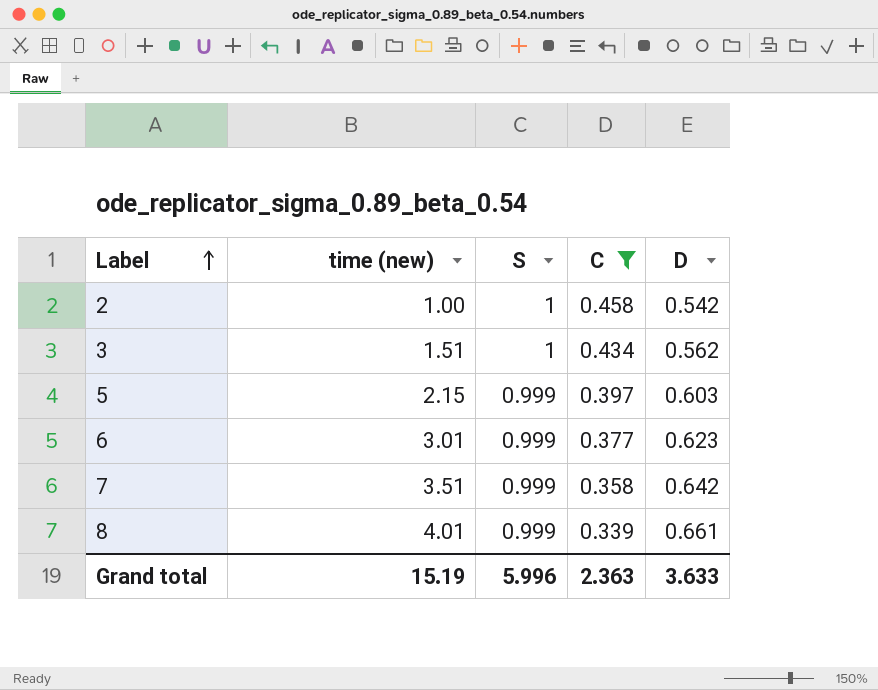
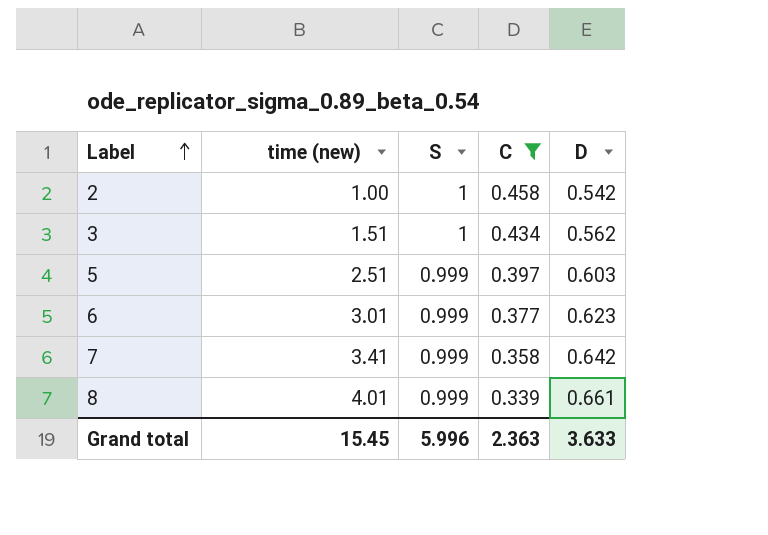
5 | time (new): 2.15 -> 2.51
7 | time (new): 3.51 -> 3.41
Grand total | time (new): 15.19 -> 15.45

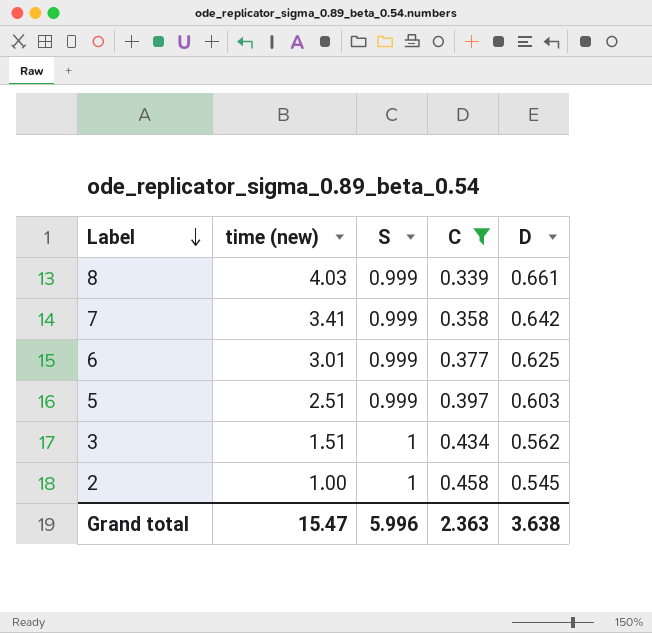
row order: Label ascending -> Label descending
8 | time (new): 4.01 -> 4.03
6 | D: 0.623 -> 0.625
2 | D: 0.542 -> 0.545
Grand total | time (new): 15.45 -> 15.47
Grand total | D: 3.633 -> 3.638

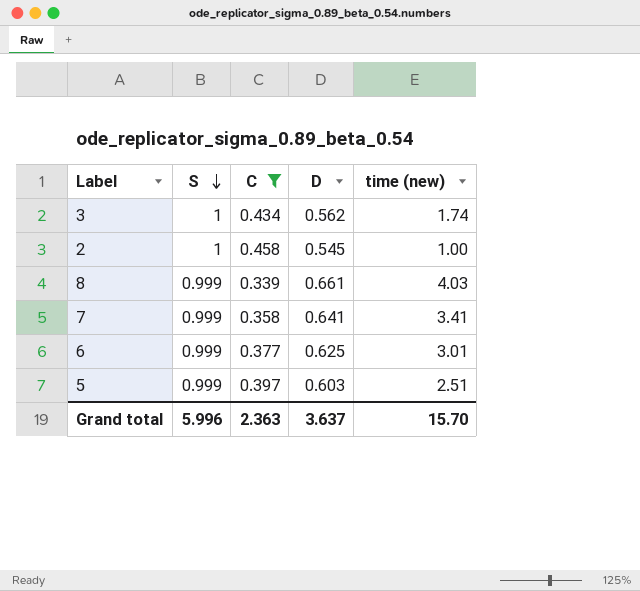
row order: Label descending -> S descending
column time (new) | position: 2 -> 5
3 | time (new): 1.51 -> 1.74
7 | D: 0.642 -> 0.641
Grand total | D: 3.638 -> 3.637
Grand total | time (new): 15.47 -> 15.70

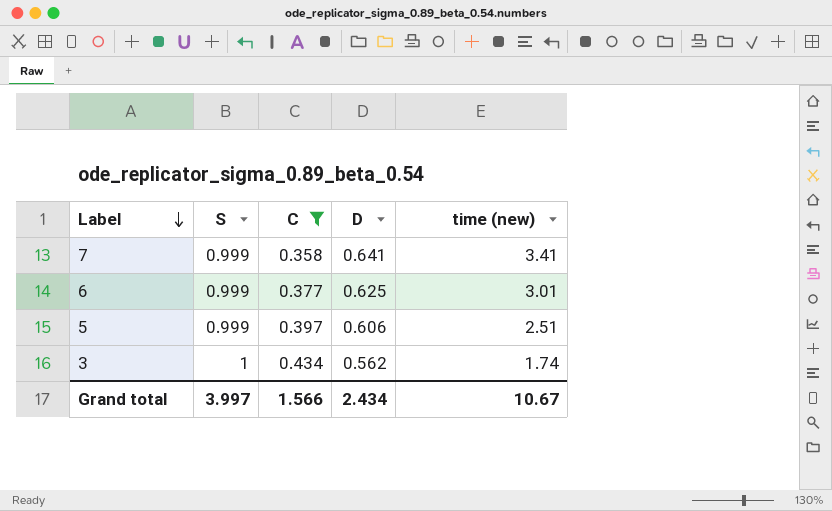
row order: S descending -> Label descending
row 2: 1 | 0.458 | 0.545 | 1.00 -> none
row 8: 0.999 | 0.339 | 0.661 | 4.03 -> none
5 | D: 0.603 -> 0.606
Grand total | S: 5.996 -> 3.997
Grand total | C: 2.363 -> 1.566
Grand total | D: 3.637 -> 2.434
Grand total | time (new): 15.70 -> 10.67

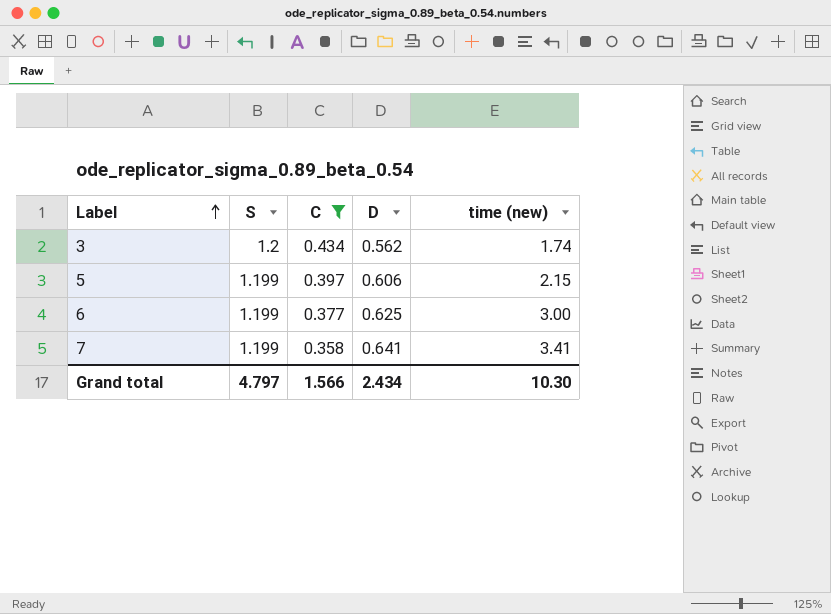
row order: Label descending -> Label ascending
3 | S: 1 -> 1.2
5 | S: 0.999 -> 1.199
5 | time (new): 2.51 -> 2.15
6 | S: 0.999 -> 1.199
6 | time (new): 3.01 -> 3.00
7 | S: 0.999 -> 1.199
Grand total | S: 3.997 -> 4.797
Grand total | time (new): 10.67 -> 10.30

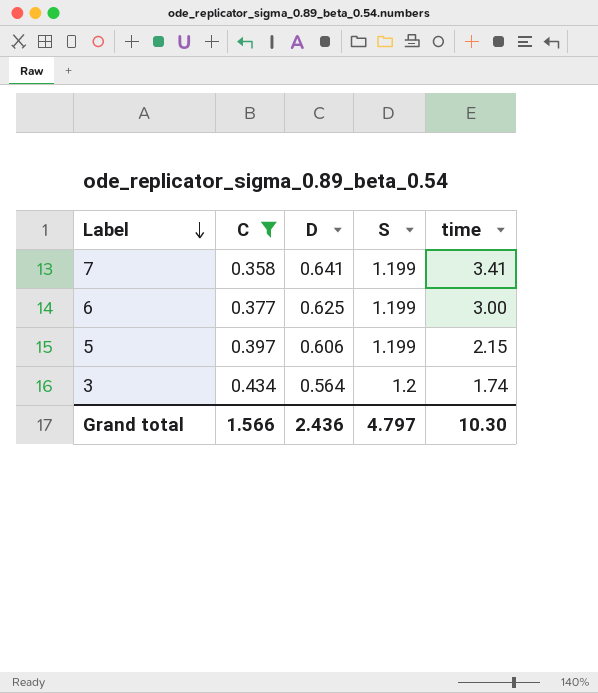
row order: Label ascending -> Label descending
column S | position: 2 -> 4
column name: time (new) -> time
3 | D: 0.562 -> 0.564
Grand total | D: 2.434 -> 2.436

